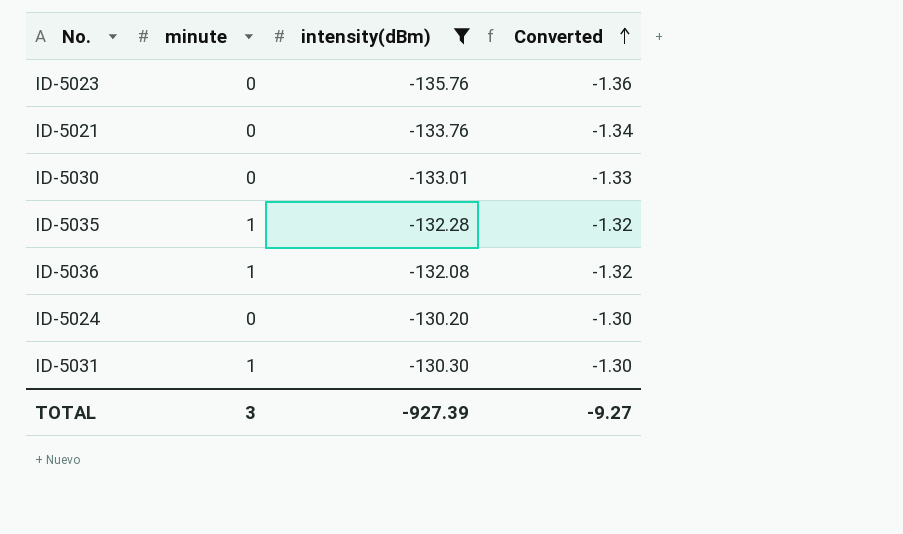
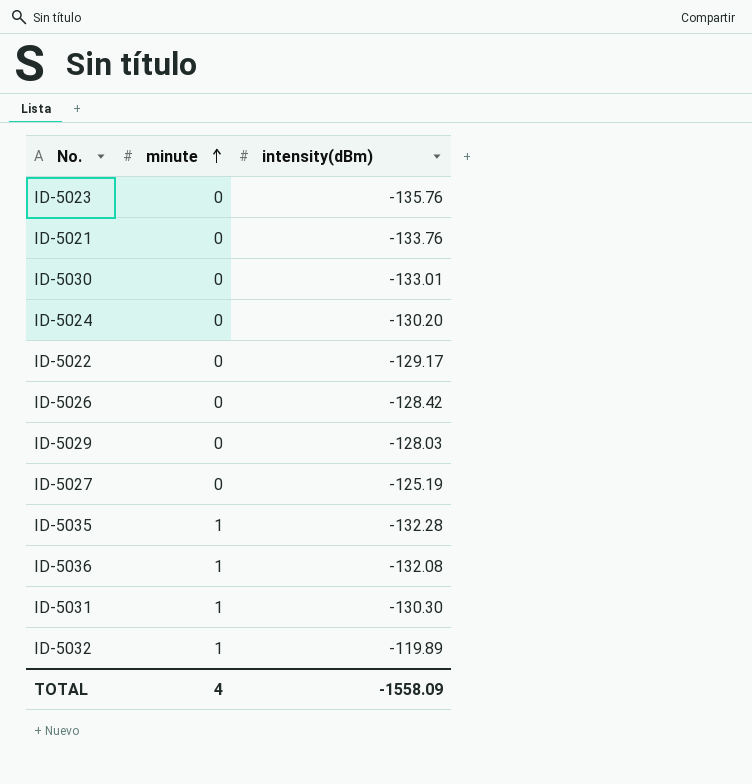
filter: intensity(dBm) <= -130.20 -> none
row order: Converted ascending -> minute ascending
column Converted | formula: [intensity(dBm)] * 0.01 -> none
TOTAL | minute: 3 -> 4
TOTAL | intensity(dBm): -927.39 -> -1558.09

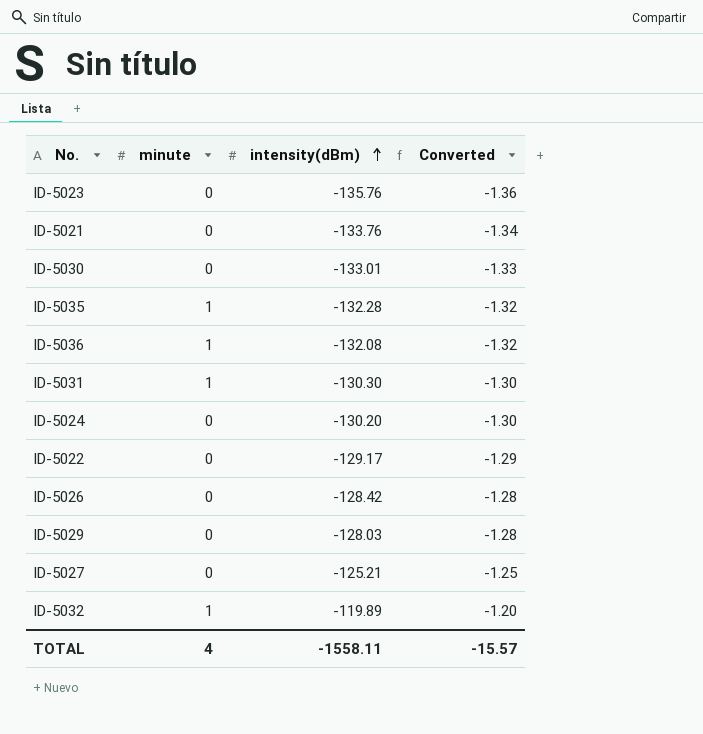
row order: minute ascending -> intensity(dBm) ascending
column Converted | formula: none -> [intensity(dBm)] * 0.01
ID-5027 | intensity(dBm): -125.19 -> -125.21
TOTAL | intensity(dBm): -1558.09 -> -1558.11

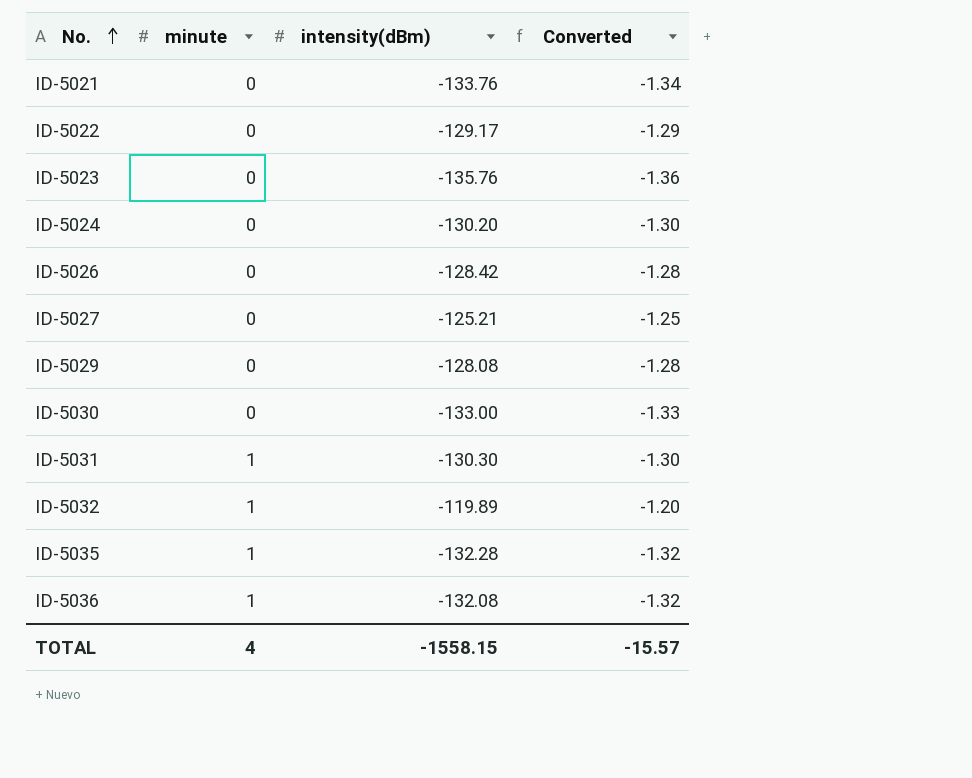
row order: intensity(dBm) ascending -> No. ascending
ID-5029 | intensity(dBm): -128.03 -> -128.08
ID-5030 | intensity(dBm): -133.01 -> -133.00
TOTAL | intensity(dBm): -1558.11 -> -1558.15

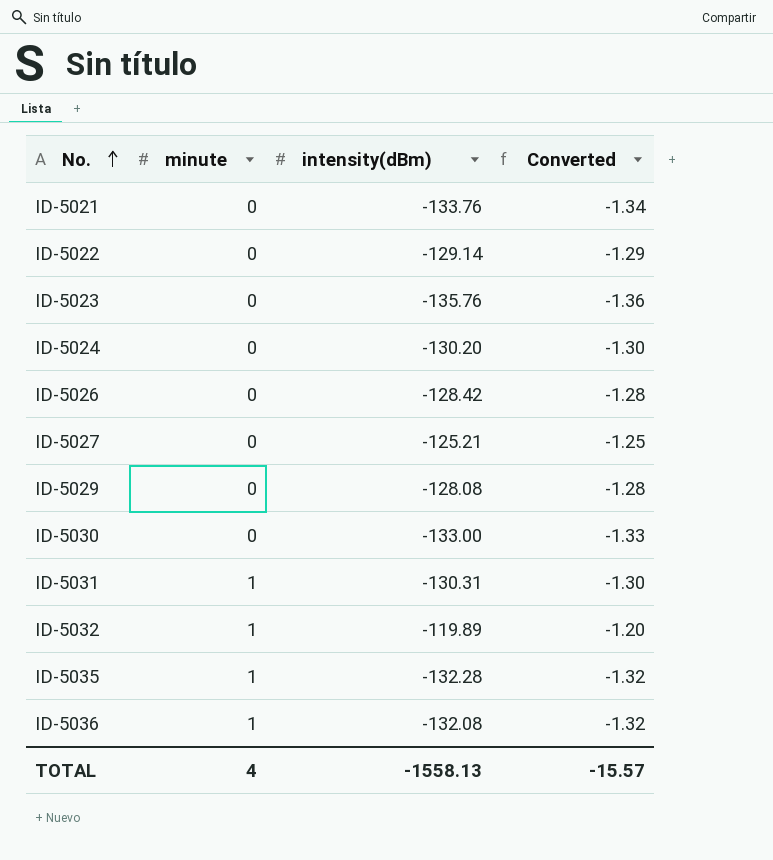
ID-5022 | intensity(dBm): -129.17 -> -129.14
ID-5031 | intensity(dBm): -130.30 -> -130.31
TOTAL | intensity(dBm): -1558.15 -> -1558.13

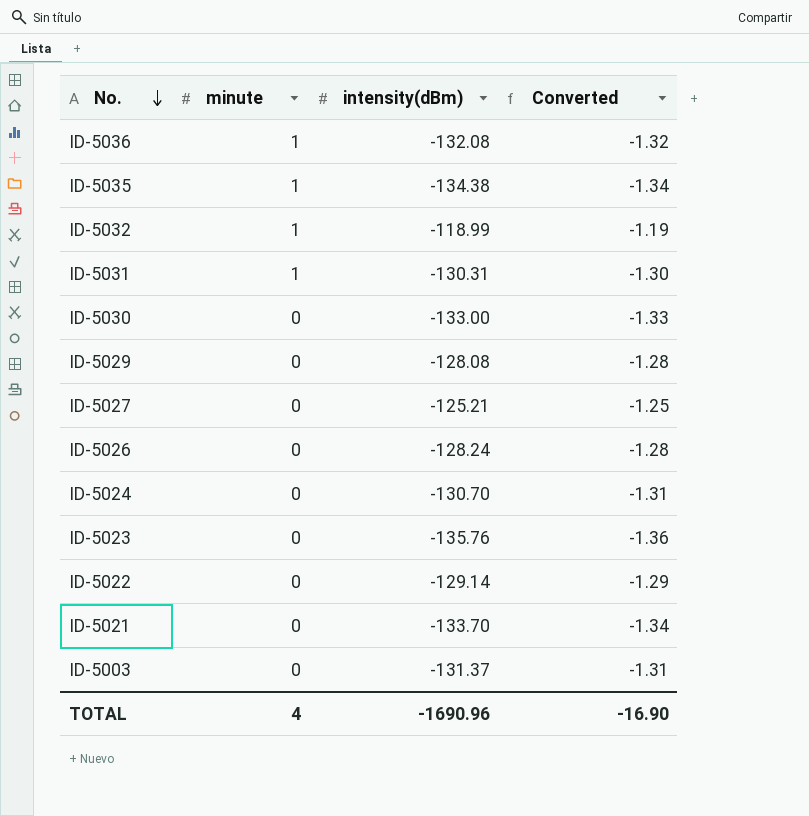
row order: No. ascending -> No. descending
ID-5035 | intensity(dBm): -132.28 -> -134.38
ID-5035 | Converted: -1.32 -> -1.34
ID-5032 | intensity(dBm): -119.89 -> -118.99
ID-5032 | Converted: -1.20 -> -1.19
ID-5026 | intensity(dBm): -128.42 -> -128.24
ID-5024 | intensity(dBm): -130.20 -> -130.70
ID-5024 | Converted: -1.30 -> -1.31
ID-5021 | intensity(dBm): -133.76 -> -133.70
row ID-5003: none -> 0 | -131.37 | -1.31
TOTAL | intensity(dBm): -1558.13 -> -1690.96
TOTAL | Converted: -15.57 -> -16.90

